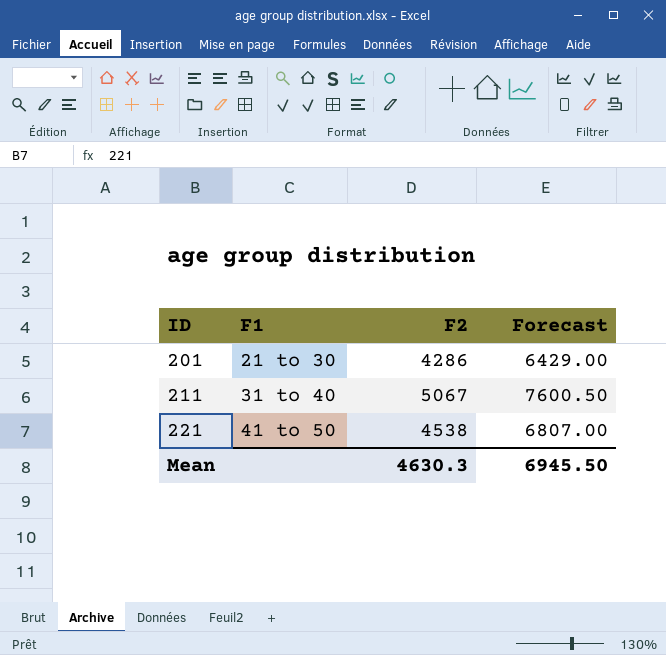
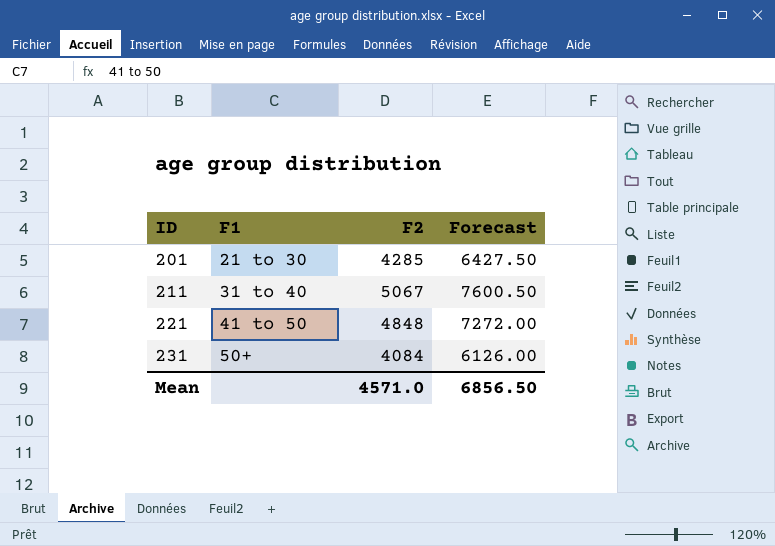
201 | F2: 4286 -> 4285
201 | Forecast: 6429.00 -> 6427.50
221 | F2: 4538 -> 4848
221 | Forecast: 6807.00 -> 7272.00
row 231: none -> 50+ | 4084 | 6126.00
Mean | F2: 4630.3 -> 4571.0
Mean | Forecast: 6945.50 -> 6856.50

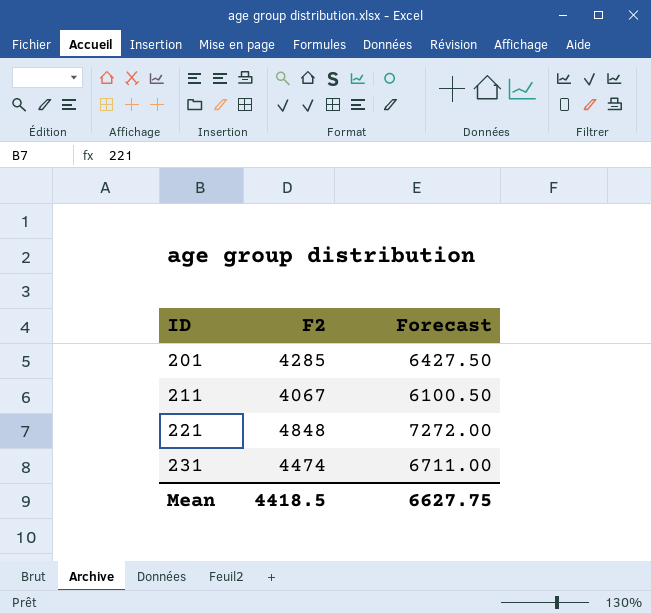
column F1 | position: 2 -> none
211 | F2: 5067 -> 4067
211 | Forecast: 7600.50 -> 6100.50
231 | F2: 4084 -> 4474
231 | Forecast: 6126.00 -> 6711.00
Mean | F2: 4571.0 -> 4418.5
Mean | Forecast: 6856.50 -> 6627.75

